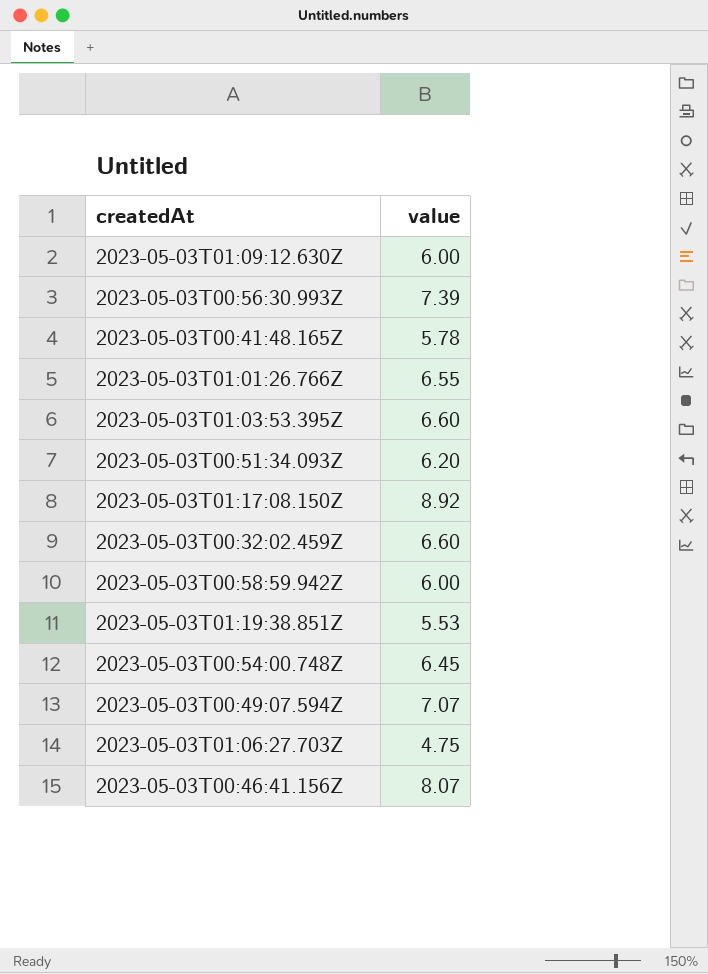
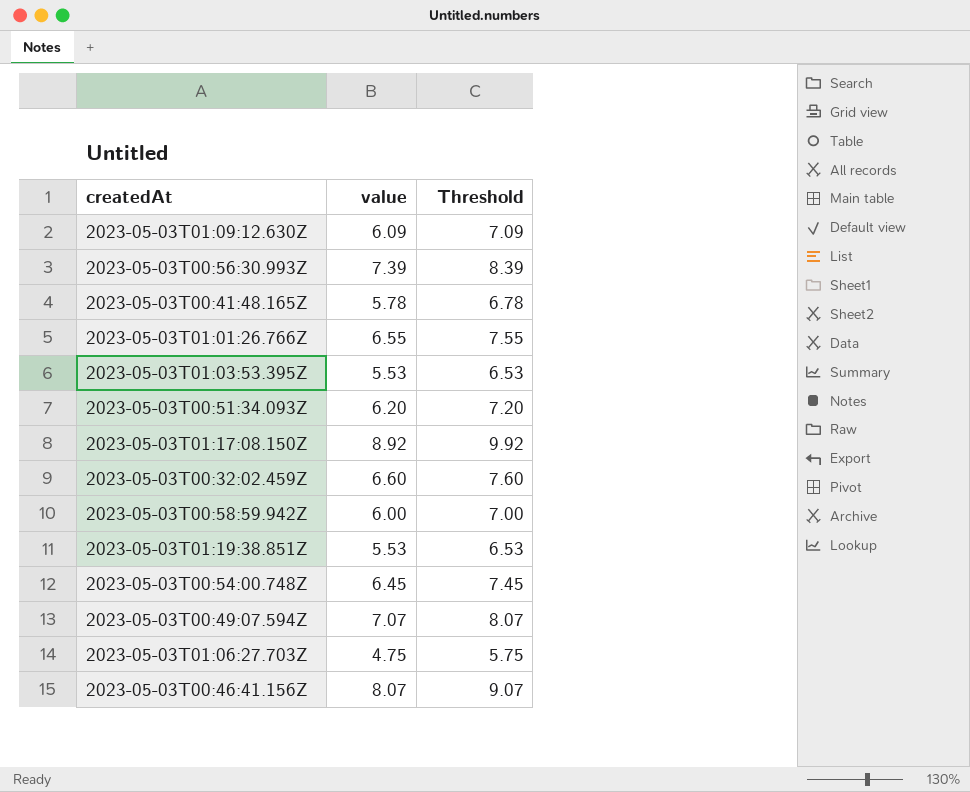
column Threshold | formula: none -> [value] + 1
2023-05-03T01:09:12.630Z | value: 6.00 -> 6.09
2023-05-03T01:03:53.395Z | value: 6.60 -> 5.53

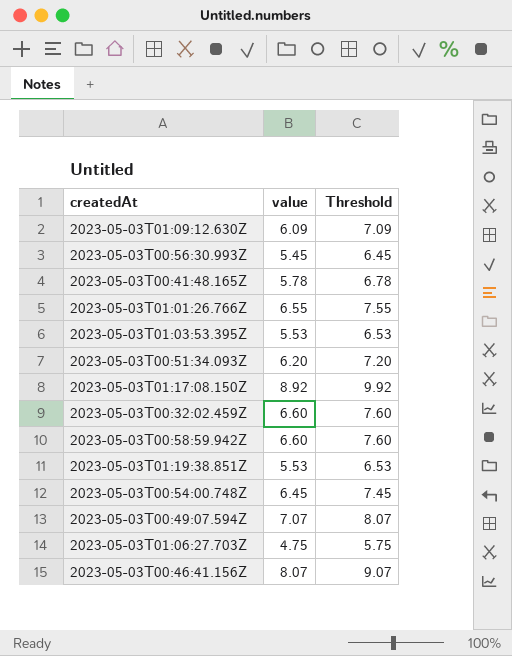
2023-05-03T00:56:30.993Z | value: 7.39 -> 5.45
2023-05-03T00:56:30.993Z | Threshold: 8.39 -> 6.45
2023-05-03T00:58:59.942Z | value: 6.00 -> 6.60
2023-05-03T00:58:59.942Z | Threshold: 7.00 -> 7.60

